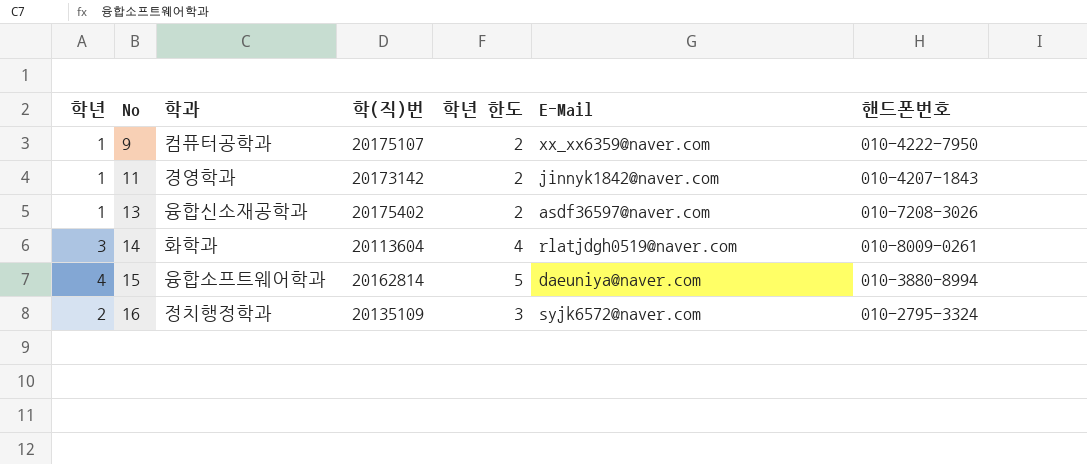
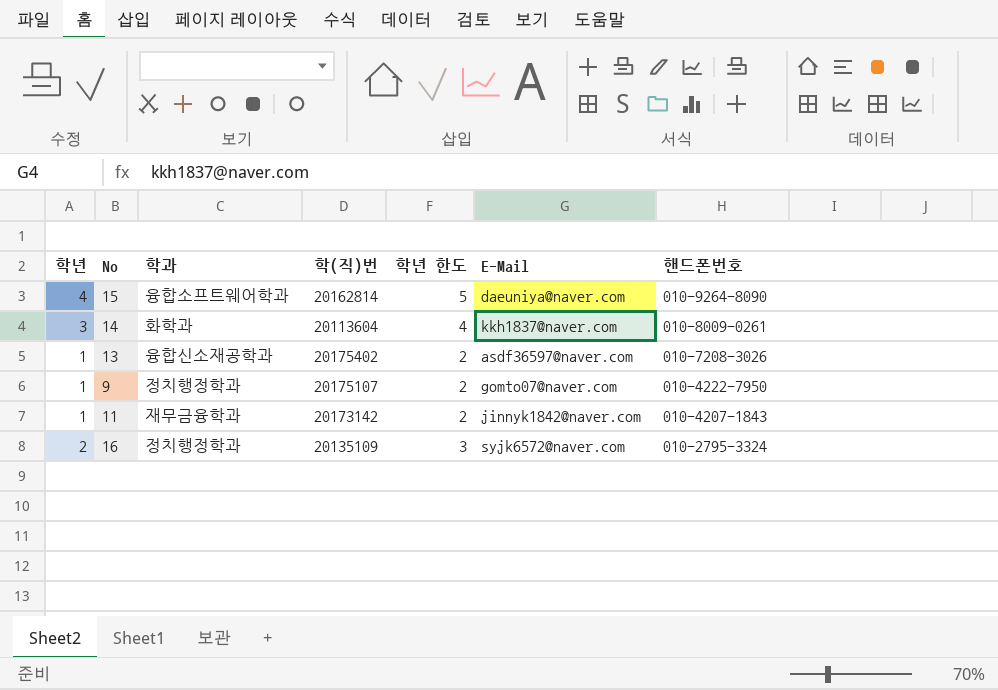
row order: No ascending -> 핸드폰번호 descending
15 | 핸드폰번호: 010-3880-8994 -> 010-9264-8090
14 | E-Mail: rlatjdgh0519@naver.com -> kkh1837@naver.com
9 | 학과: 컴퓨터공학과 -> 정치행정학과
9 | E-Mail: xx_xx6359@naver.com -> gomto07@naver.com
11 | 학과: 경영학과 -> 재무금융학과

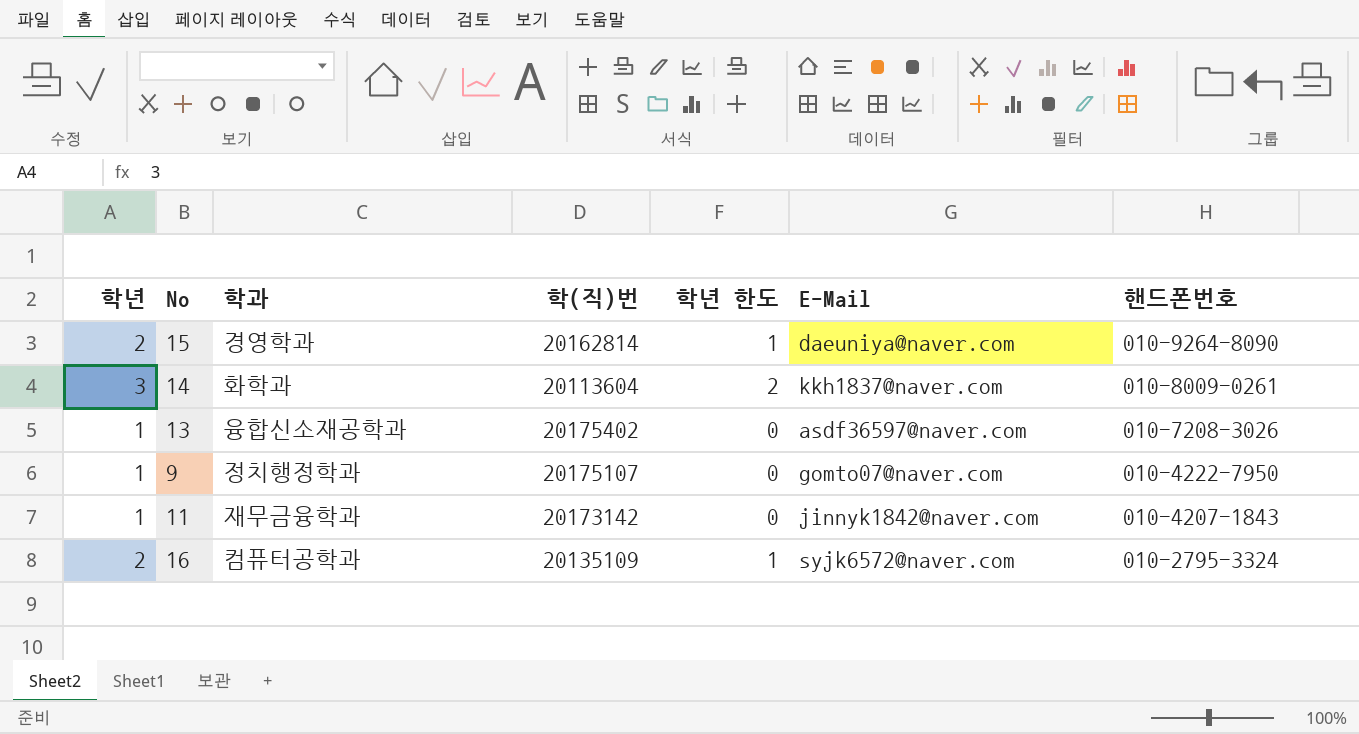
column 학년 한도 | formula: [학년] + 1 -> [학년] - 1
15 | 학년: 4 -> 2
15 | 학과: 융합소프트웨어학과 -> 경영학과
16 | 학과: 정치행정학과 -> 컴퓨터공학과

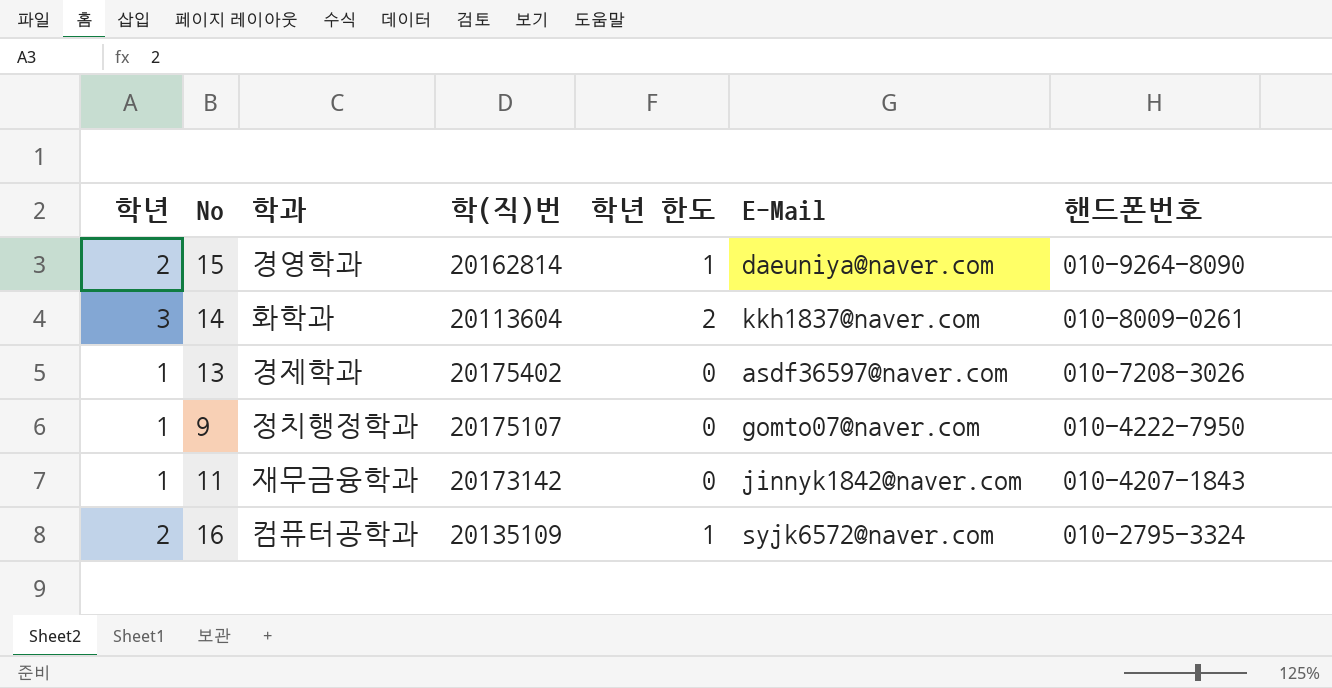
13 | 학과: 융합신소재공학과 -> 경제학과

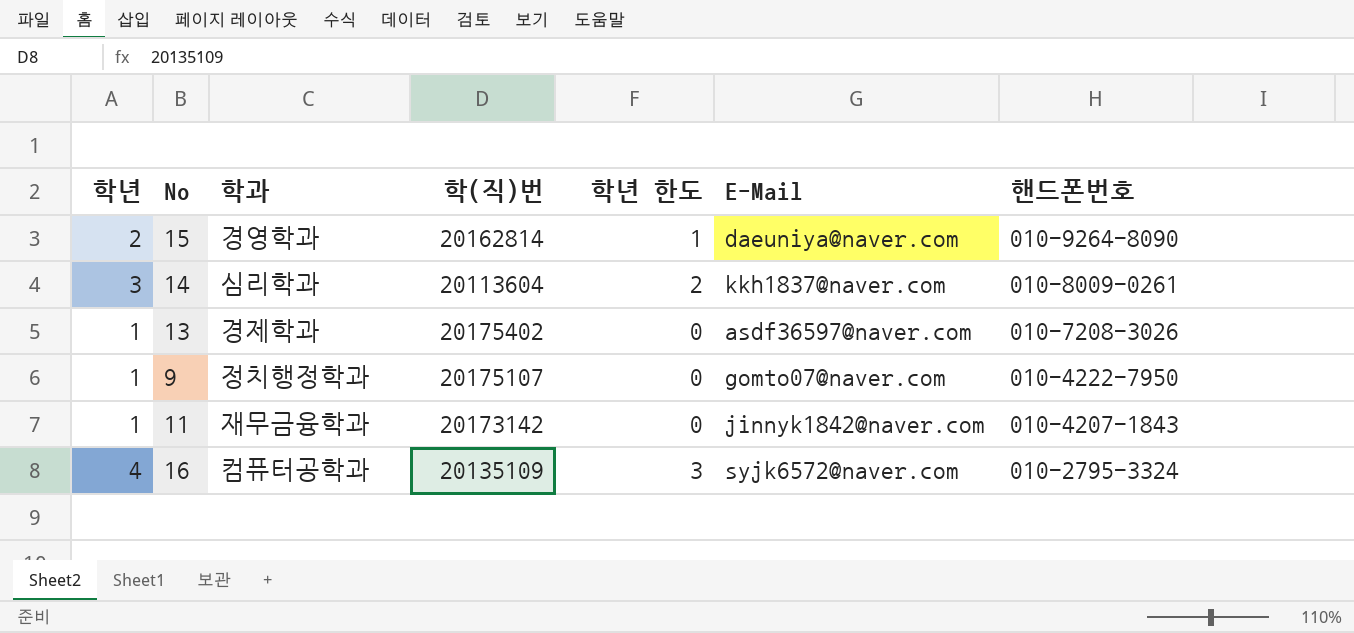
14 | 학과: 화학과 -> 심리학과
16 | 학년: 2 -> 4
16 | 학년 한도: 1 -> 3

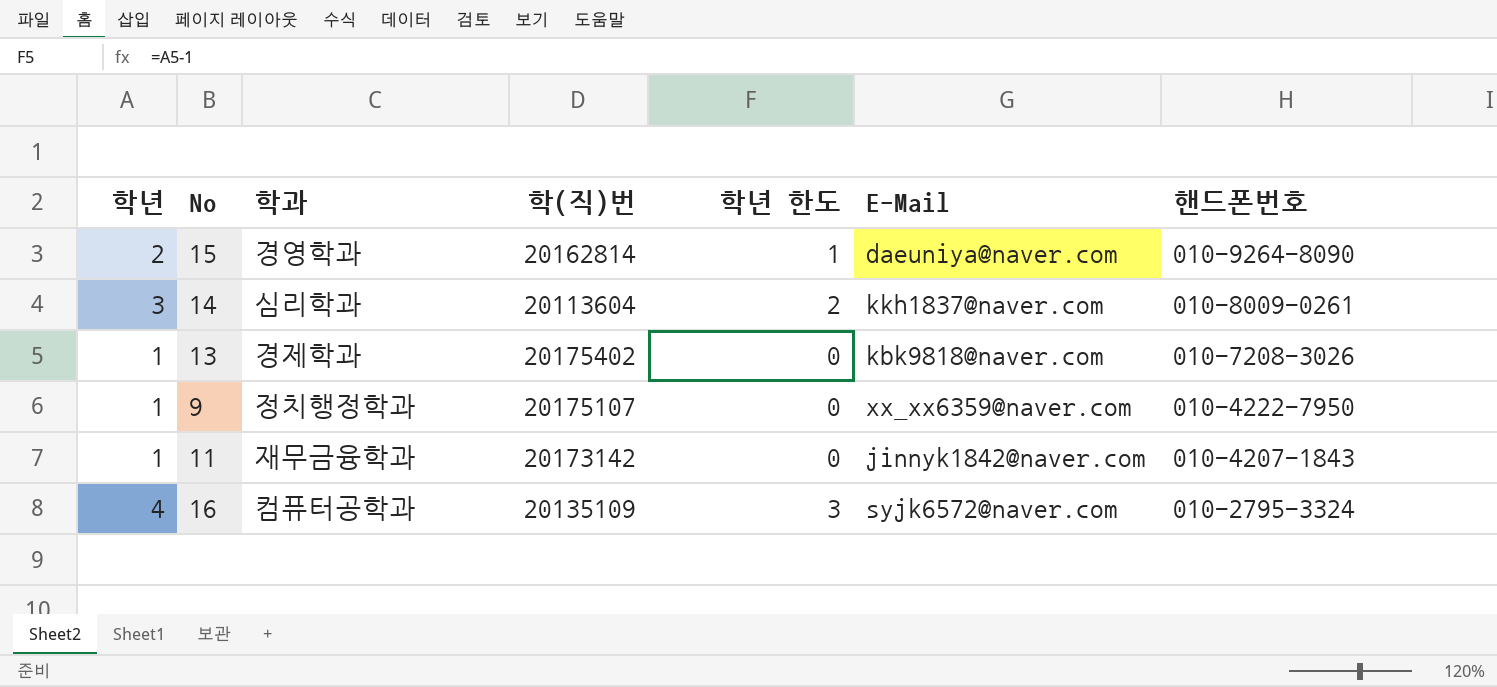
13 | E-Mail: asdf36597@naver.com -> kbk9818@naver.com
9 | E-Mail: gomto07@naver.com -> xx_xx6359@naver.com

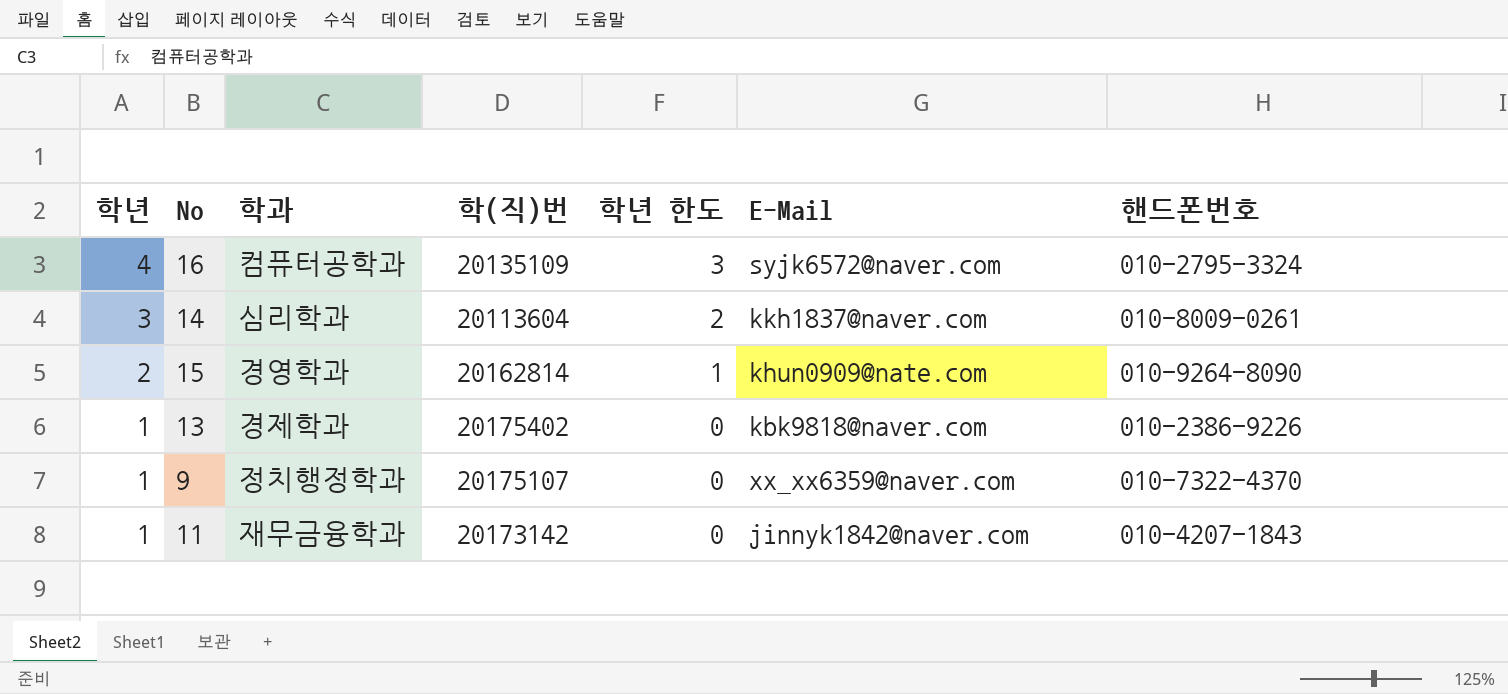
row order: 핸드폰번호 descending -> 학년 descending
15 | E-Mail: daeuniya@naver.com -> khun0909@nate.com
13 | 핸드폰번호: 010-7208-3026 -> 010-2386-9226
9 | 핸드폰번호: 010-4222-7950 -> 010-7322-4370

